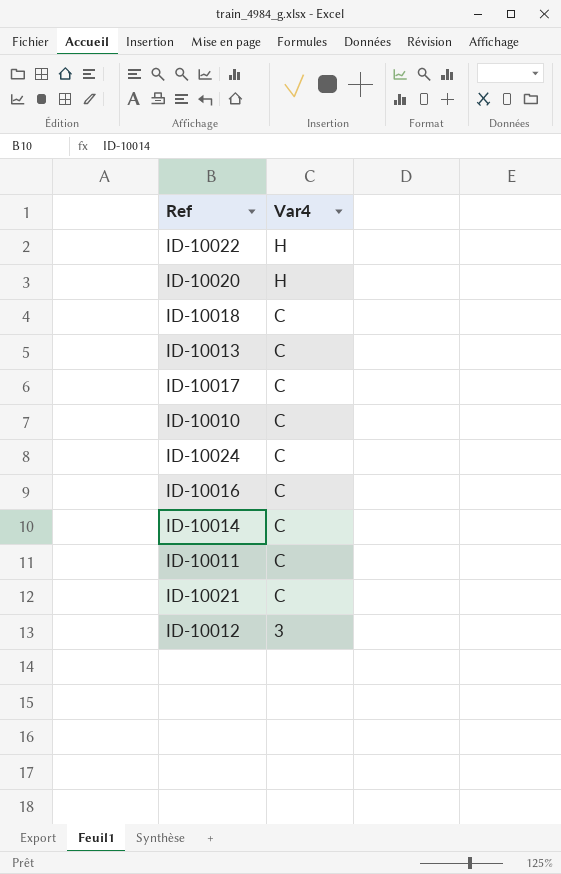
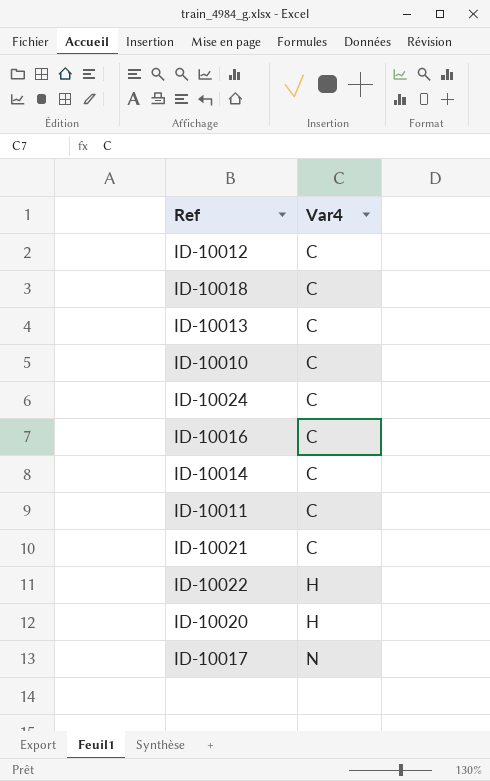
row order: Var4 descending -> Var4 ascending
ID-10012 | Var4: 3 -> C
ID-10017 | Var4: C -> N

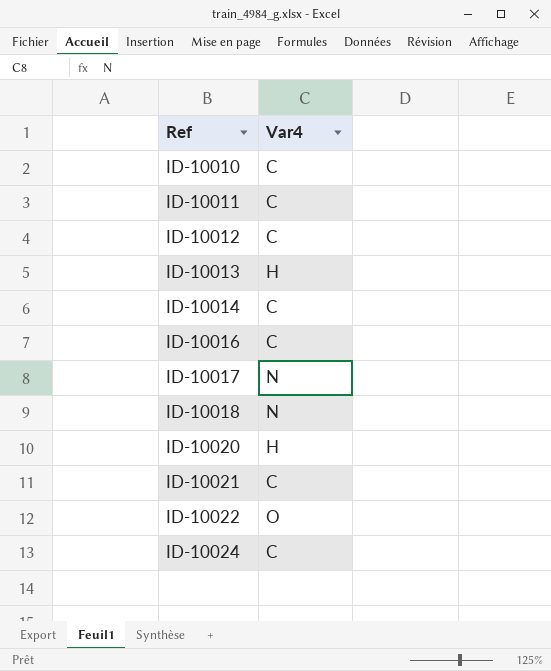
row order: Var4 ascending -> Ref ascending
ID-10013 | Var4: C -> H
ID-10018 | Var4: C -> N
ID-10022 | Var4: H -> O

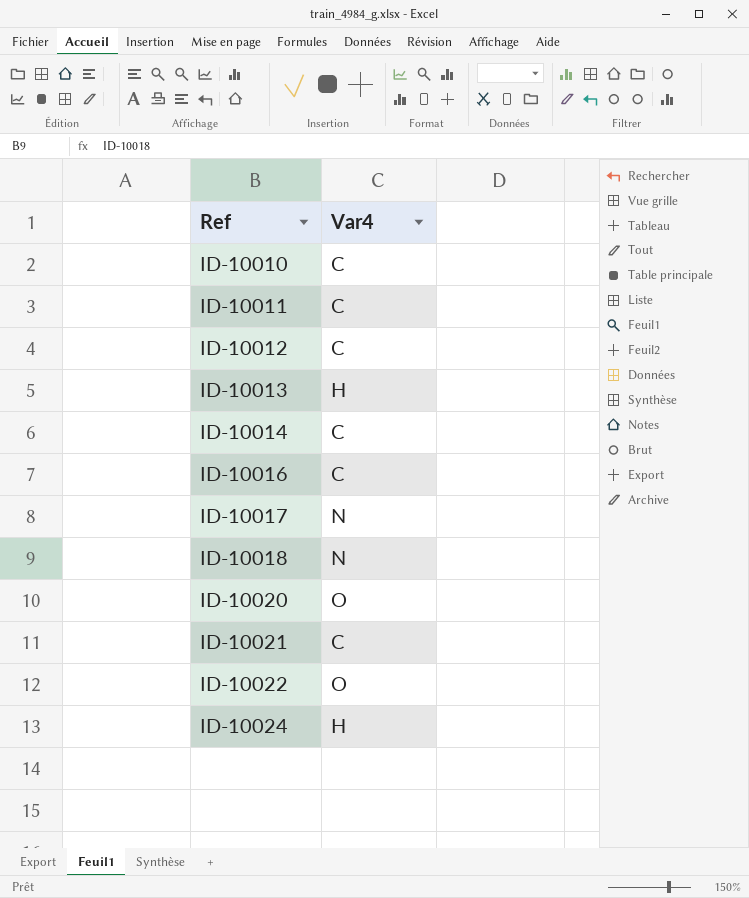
ID-10020 | Var4: H -> O
ID-10024 | Var4: C -> H

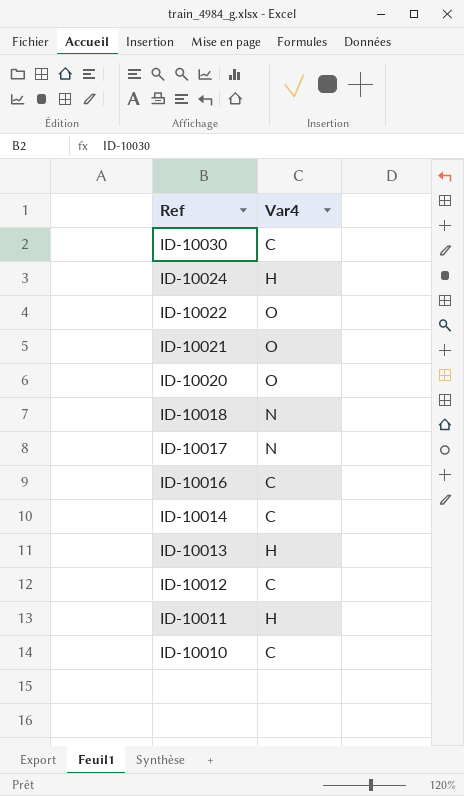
row order: Ref ascending -> Ref descending
row ID-10030: none -> C
ID-10021 | Var4: C -> O
ID-10011 | Var4: C -> H

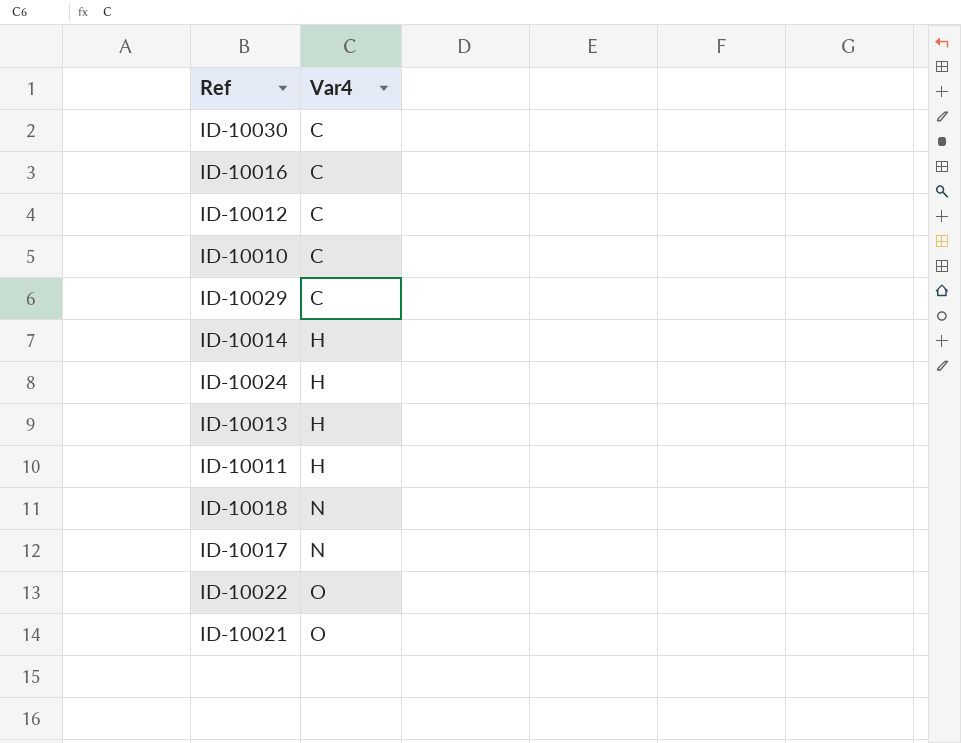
row order: Ref descending -> Var4 ascending
row ID-10020: O -> none
row ID-10029: none -> C
ID-10014 | Var4: C -> H

